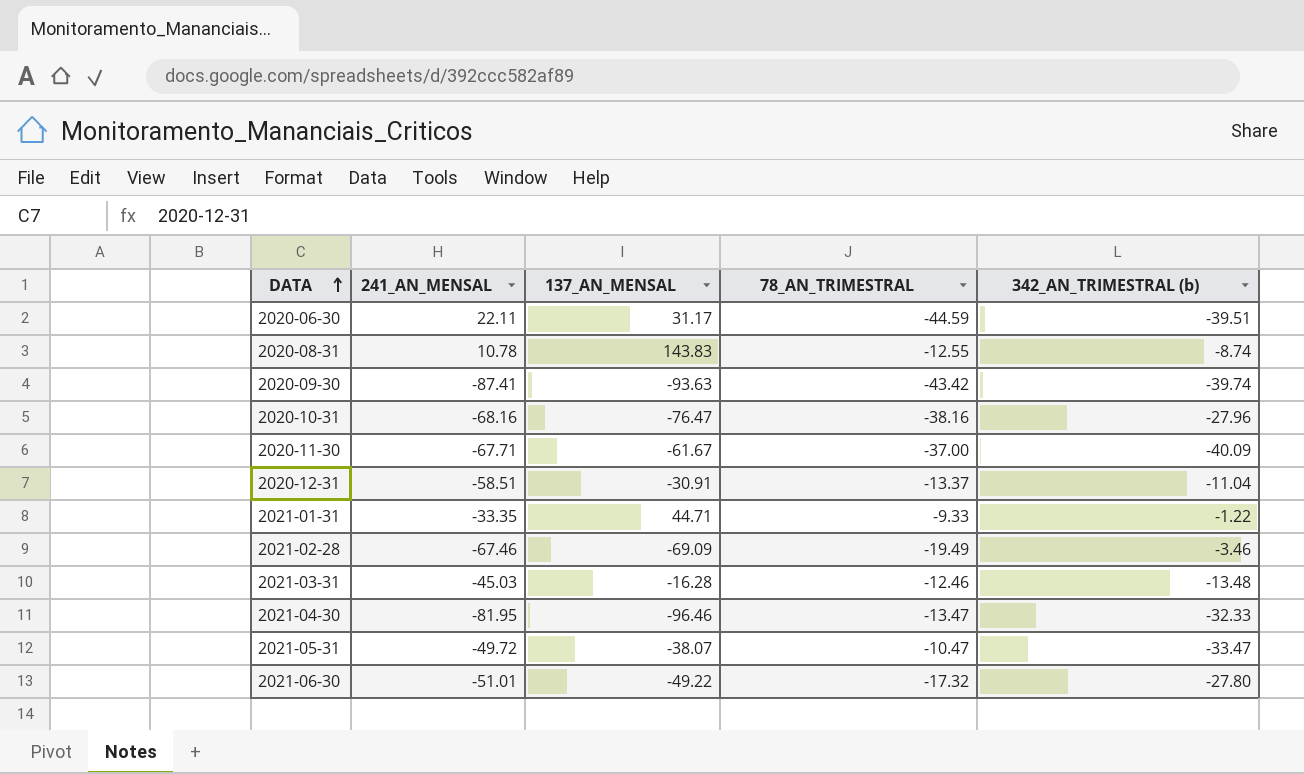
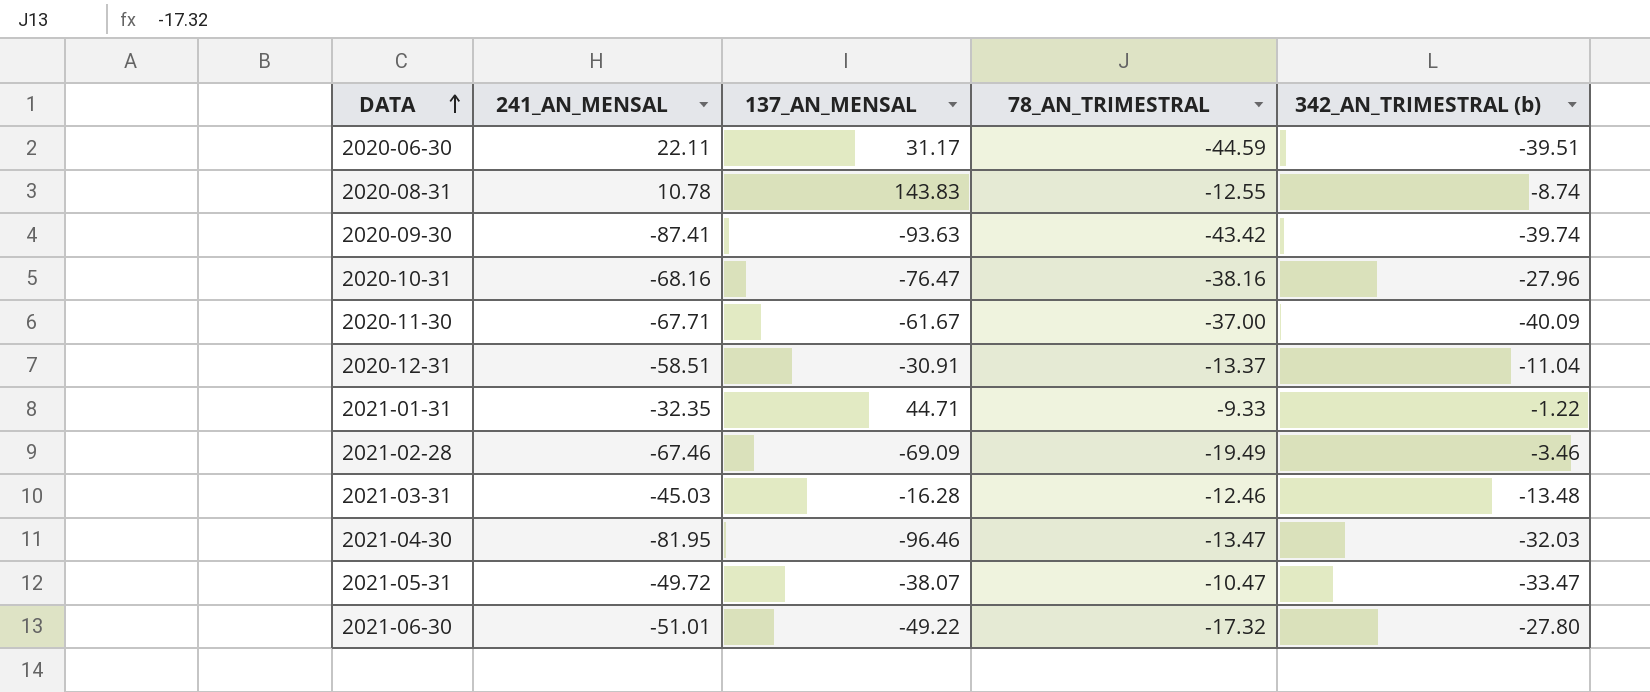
2021-01-31 | 241_AN_MENSAL: -33.35 -> -32.35
2021-04-30 | 342_AN_TRIMESTRAL (b): -32.33 -> -32.03

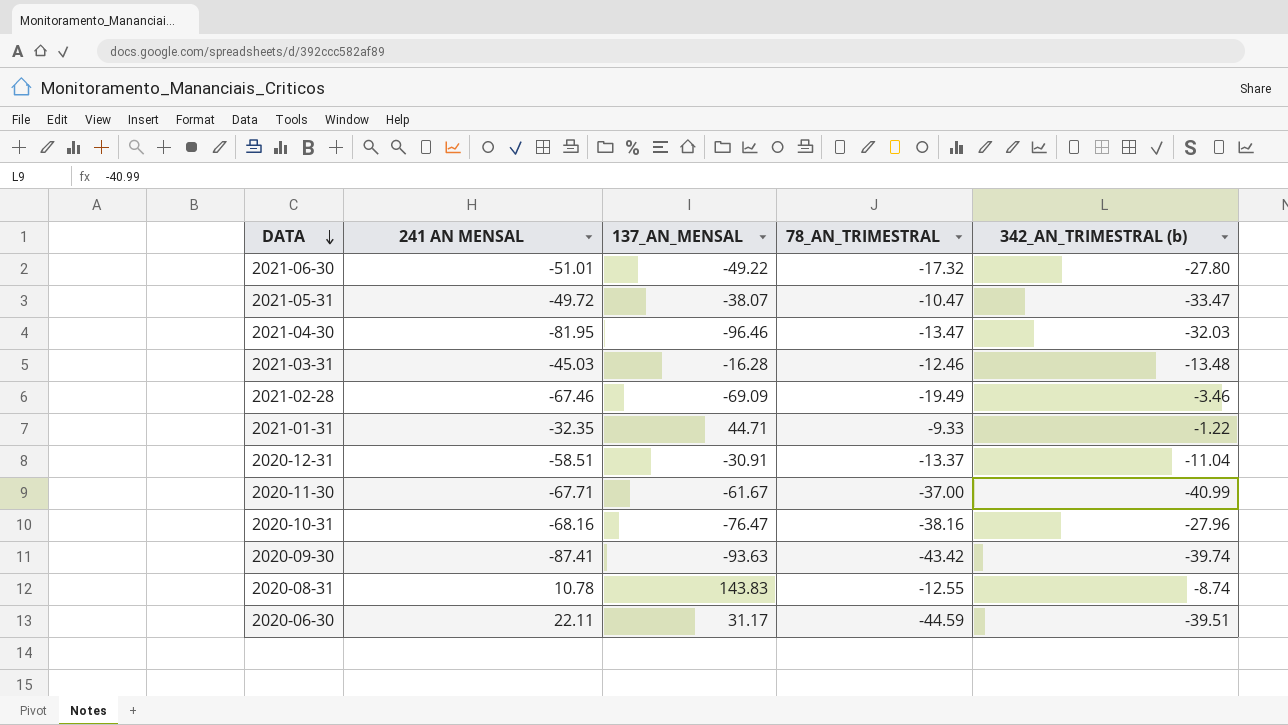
row order: DATA ascending -> DATA descending
column name: 241_AN_MENSAL -> 241 AN MENSAL
2020-11-30 | 342_AN_TRIMESTRAL (b): -40.09 -> -40.99

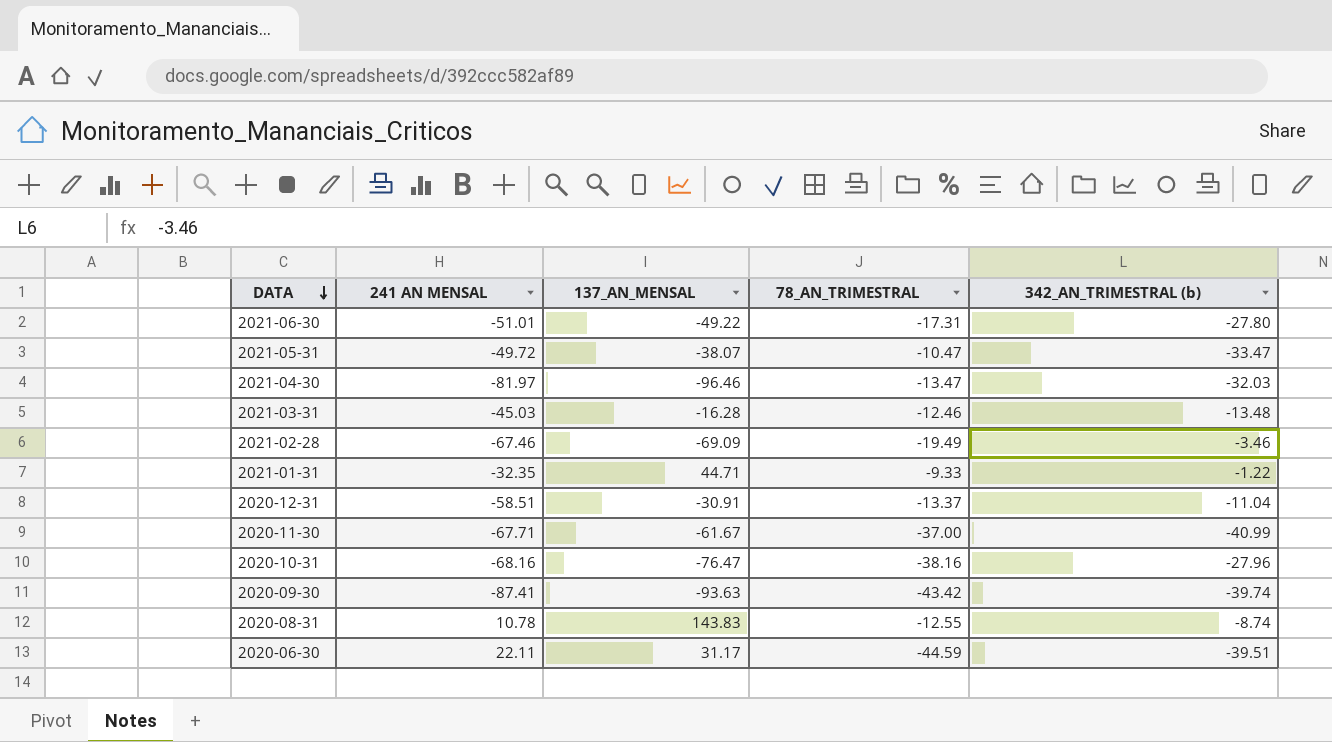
2021-06-30 | 78_AN_TRIMESTRAL: -17.32 -> -17.31
2021-04-30 | 241 AN MENSAL: -81.95 -> -81.97

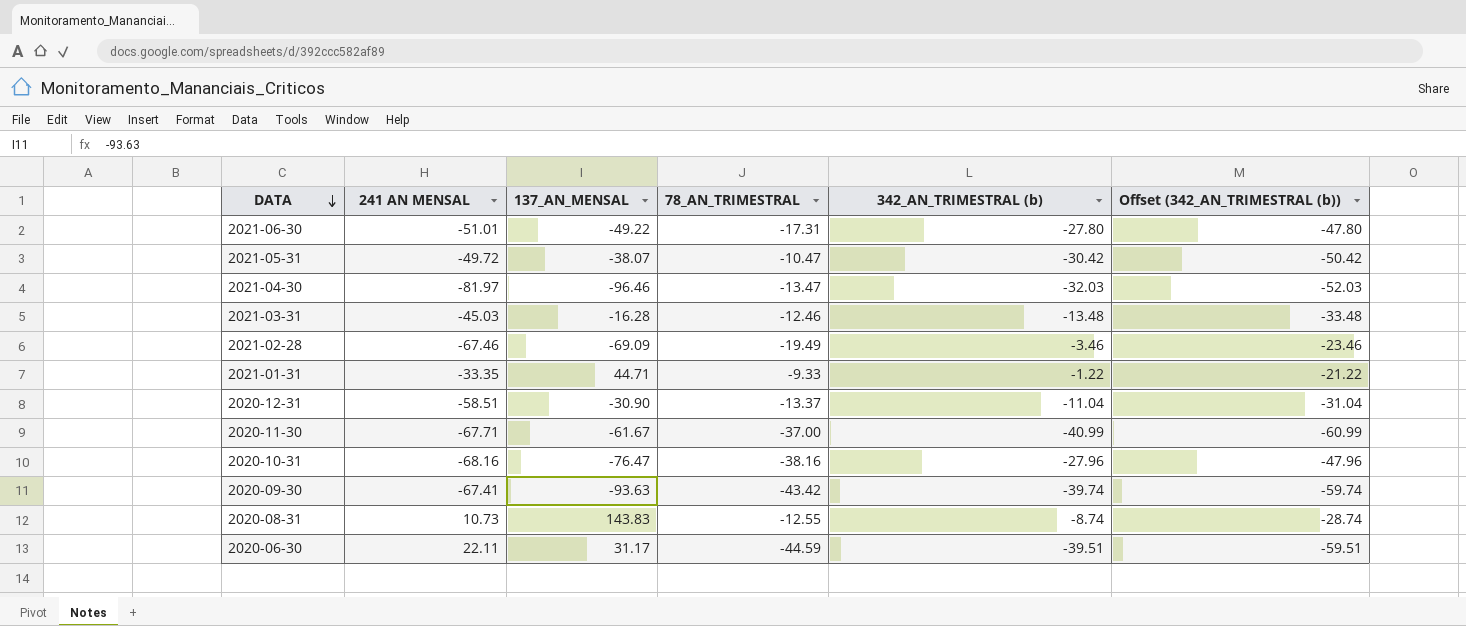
column Offset (342_AN_TRIMESTRAL (b)) | formula: none -> [342_AN_TRIMESTRAL (b)] - 20
2021-05-31 | 342_AN_TRIMESTRAL (b): -33.47 -> -30.42
2021-01-31 | 241 AN MENSAL: -32.35 -> -33.35
2020-12-31 | 137_AN_MENSAL: -30.91 -> -30.90
2020-09-30 | 241 AN MENSAL: -87.41 -> -67.41
2020-08-31 | 241 AN MENSAL: 10.78 -> 10.73

